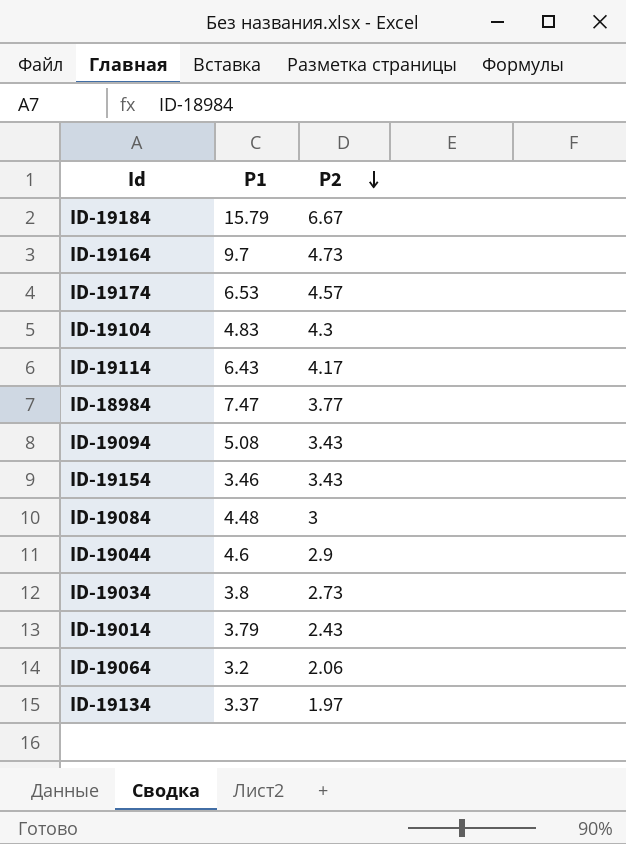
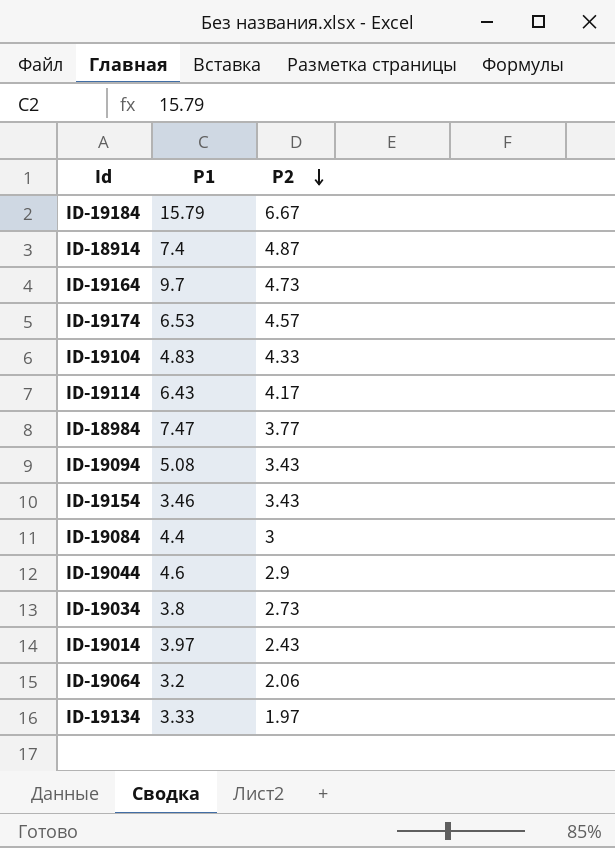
row ID-18914: none -> 7.4 | 4.87
ID-19104 | P2: 4.3 -> 4.33
ID-19084 | P1: 4.48 -> 4.4
ID-19014 | P1: 3.79 -> 3.97
ID-19134 | P1: 3.37 -> 3.33

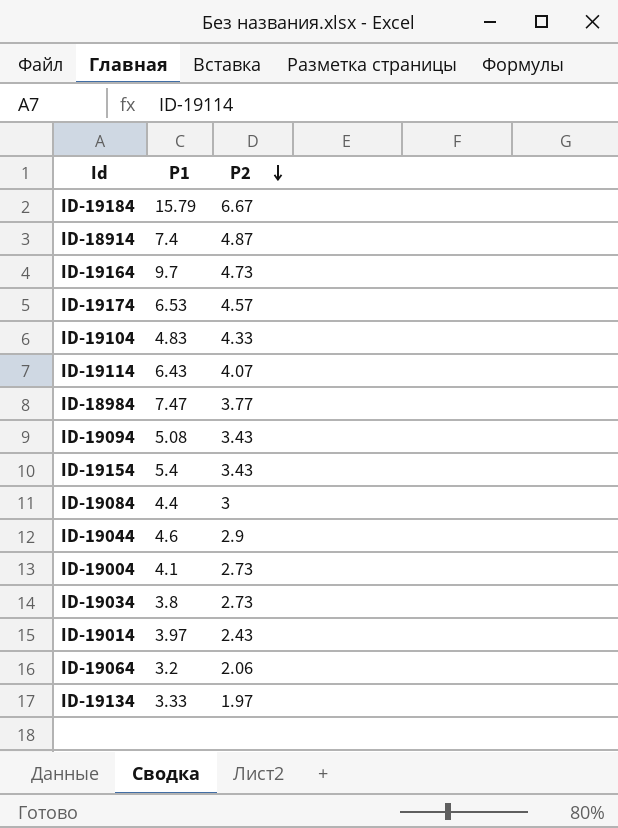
ID-19114 | P2: 4.17 -> 4.07
ID-19154 | P1: 3.46 -> 5.4
row ID-19004: none -> 4.1 | 2.73

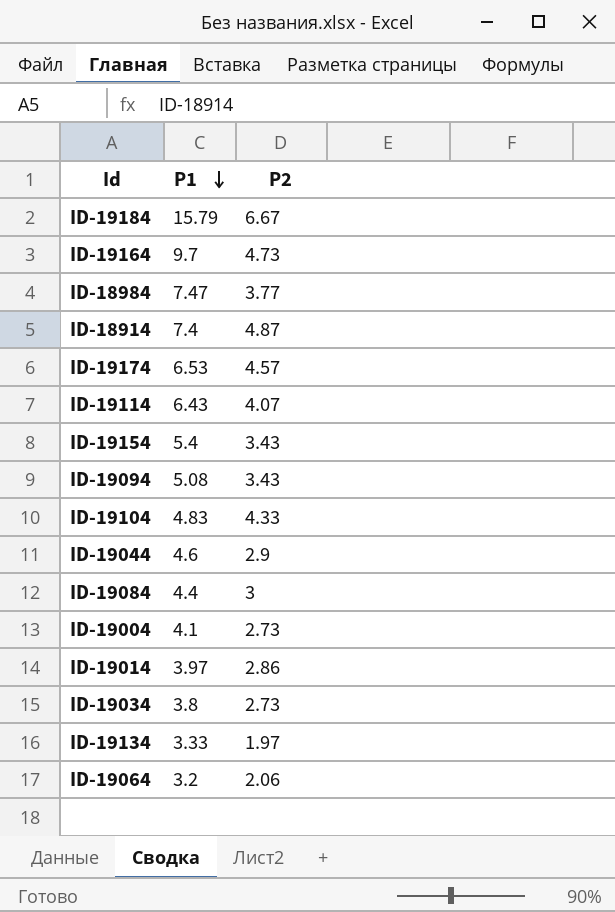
row order: P2 descending -> P1 descending
ID-19014 | P2: 2.43 -> 2.86

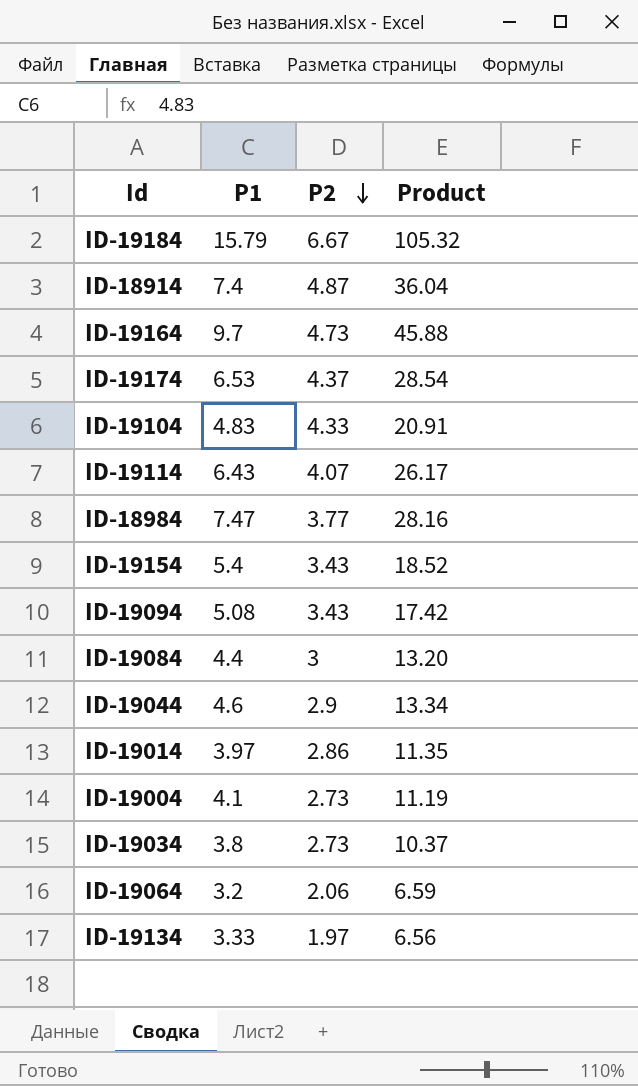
row order: P1 descending -> P2 descending
column Product | formula: none -> [P1] * [P2]
ID-19174 | P2: 4.57 -> 4.37

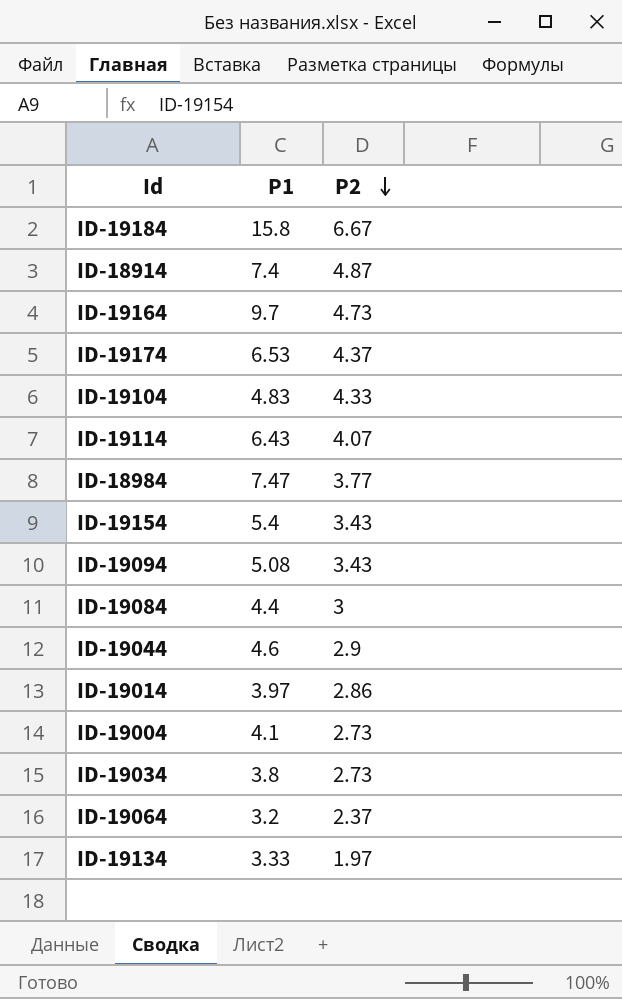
column Product | formula: [P1] * [P2] -> none
ID-19184 | P1: 15.79 -> 15.8
ID-19064 | P2: 2.06 -> 2.37

